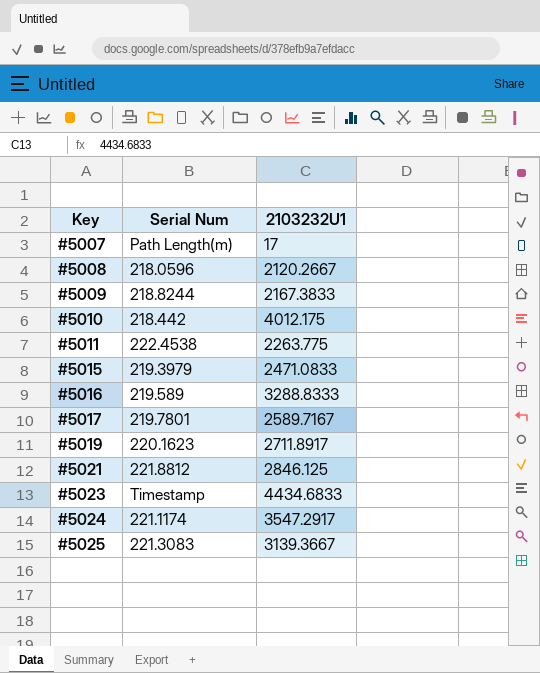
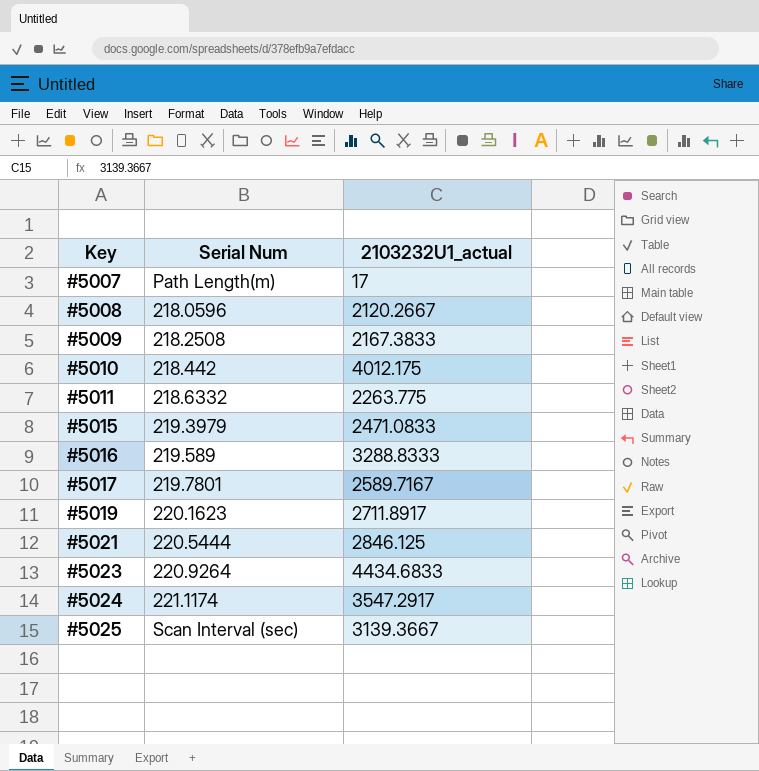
column name: 2103232U1 -> 2103232U1_actual
#5009 | Serial Num: 218.8244 -> 218.2508
#5011 | Serial Num: 222.4538 -> 218.6332
#5021 | Serial Num: 221.8812 -> 220.5444
#5023 | Serial Num: Timestamp -> 220.9264
#5025 | Serial Num: 221.3083 -> Scan Interval (sec)

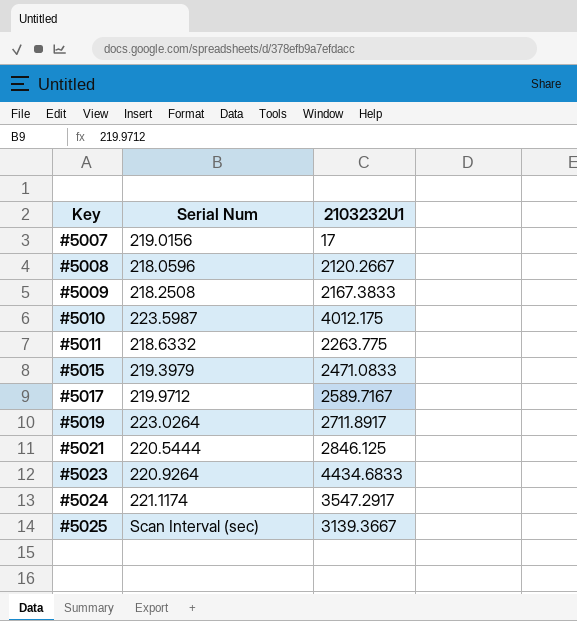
column name: 2103232U1_actual -> 2103232U1
row #5016: 219.589 | 3288.8333 -> none
#5007 | Serial Num: Path Length(m) -> 219.0156
#5010 | Serial Num: 218.442 -> 223.5987
#5017 | Serial Num: 219.7801 -> 219.9712
#5019 | Serial Num: 220.1623 -> 223.0264

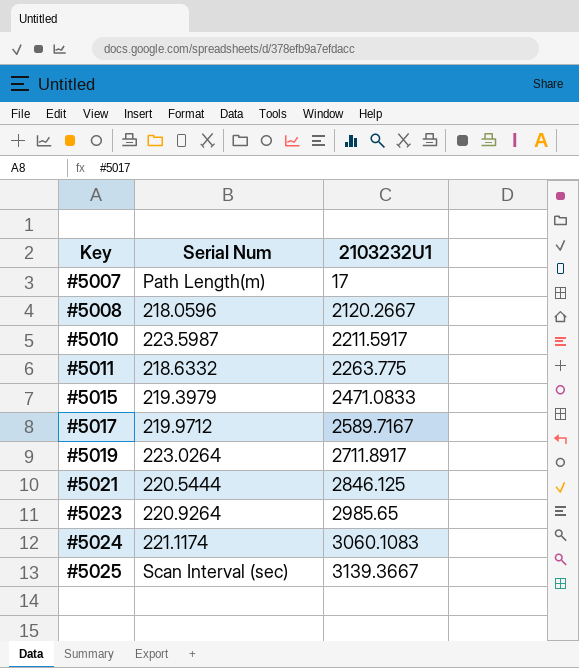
row #5009: 218.2508 | 2167.3833 -> none
#5007 | Serial Num: 219.0156 -> Path Length(m)
#5010 | 2103232U1: 4012.175 -> 2211.5917
#5023 | 2103232U1: 4434.6833 -> 2985.65
#5024 | 2103232U1: 3547.2917 -> 3060.1083

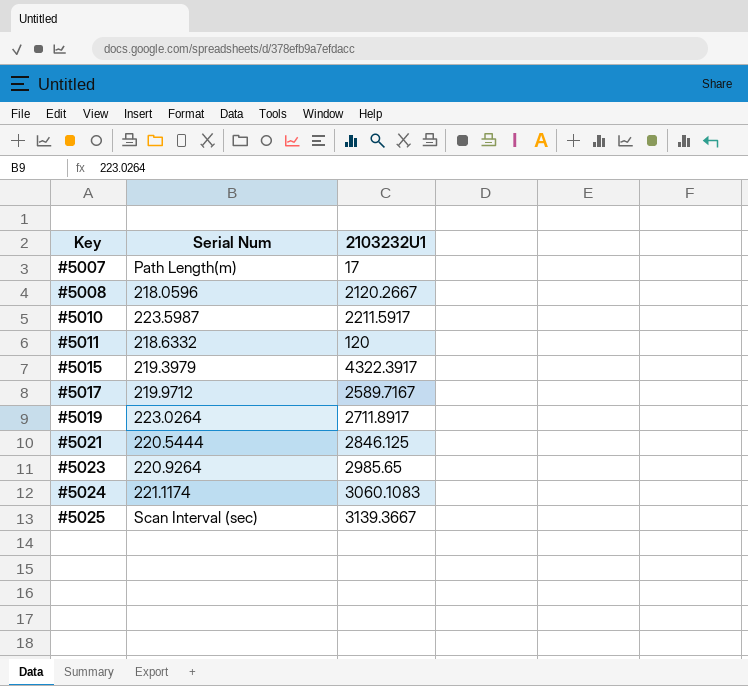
#5011 | 2103232U1: 2263.775 -> 120
#5015 | 2103232U1: 2471.0833 -> 4322.3917

